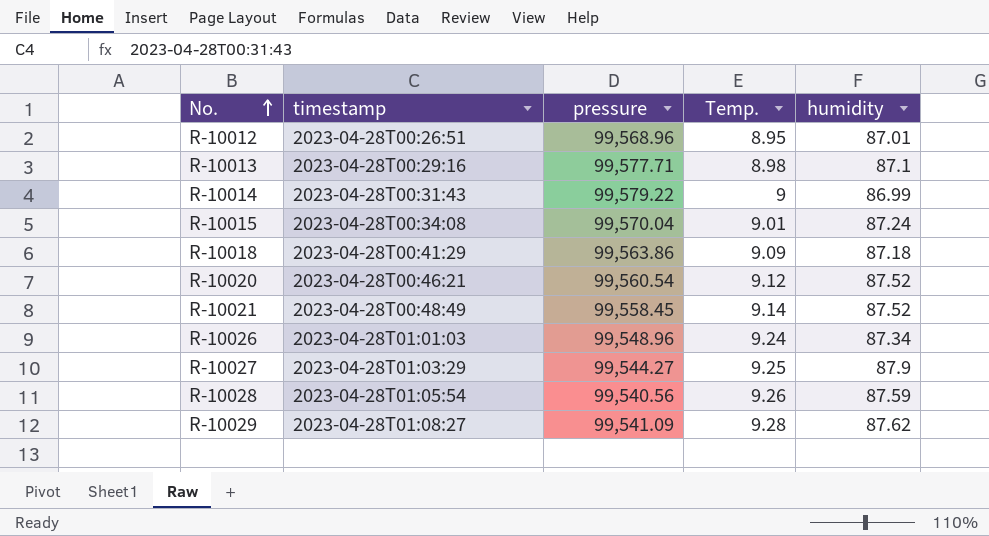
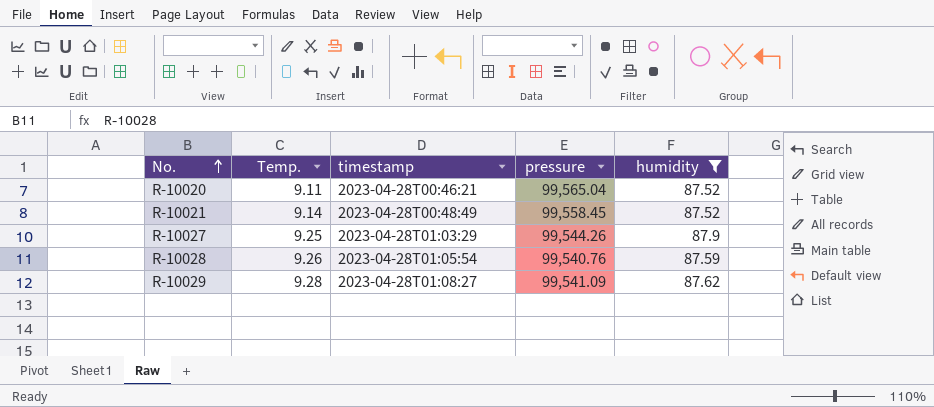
filter: none -> humidity >= 87.52
column Temp. | position: 4 -> 2
R-10020 | Temp.: 9.12 -> 9.11
R-10020 | pressure: 99,560.54 -> 99,565.04
R-10027 | pressure: 99,544.27 -> 99,544.26
R-10028 | pressure: 99,540.56 -> 99,540.76

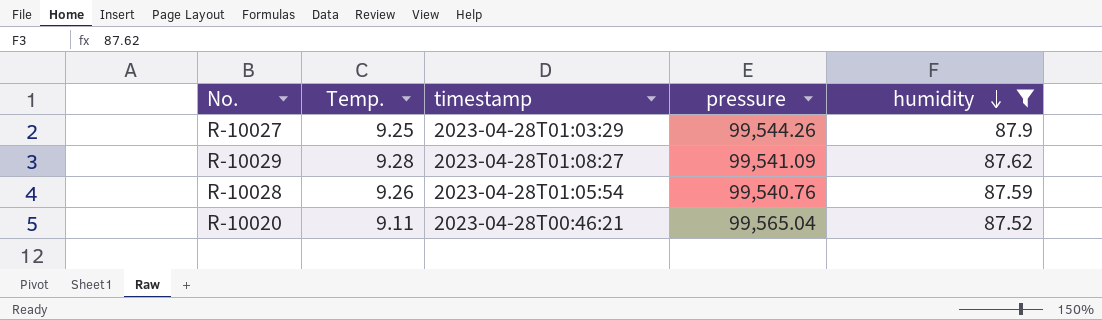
row order: No. ascending -> humidity descending
row R-10021: 9.14 | 2023-04-28T00:48:49 | 99,558.45 | 87.52 -> none

